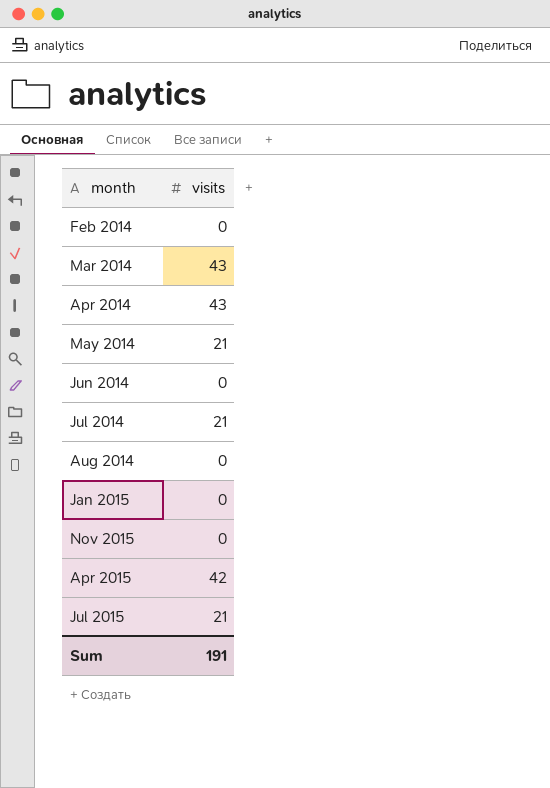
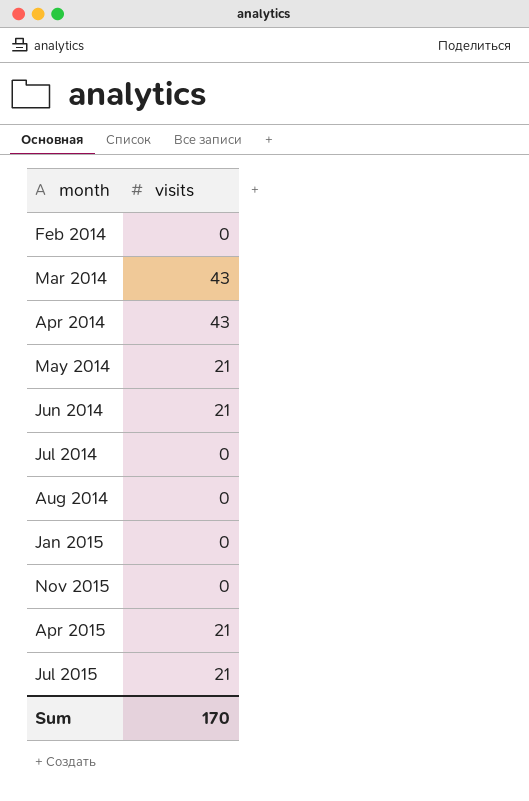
Jun 2014 | visits: 0 -> 21
Jul 2014 | visits: 21 -> 0
Apr 2015 | visits: 42 -> 21
Sum | visits: 191 -> 170

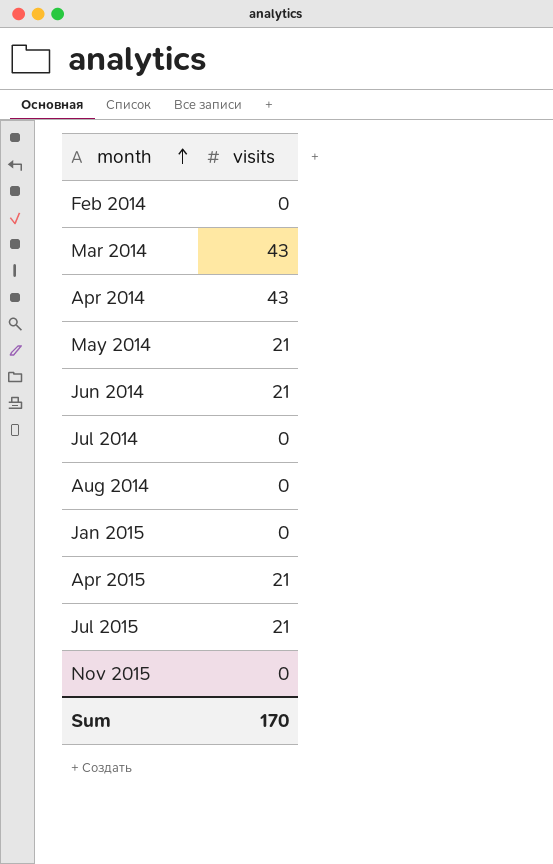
row order: none -> month ascending

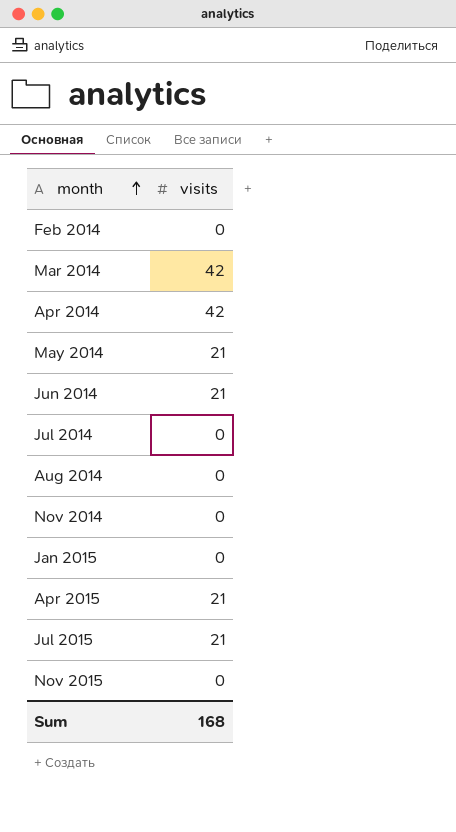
Mar 2014 | visits: 43 -> 42
Apr 2014 | visits: 43 -> 42
row Nov 2014: none -> 0
Sum | visits: 170 -> 168

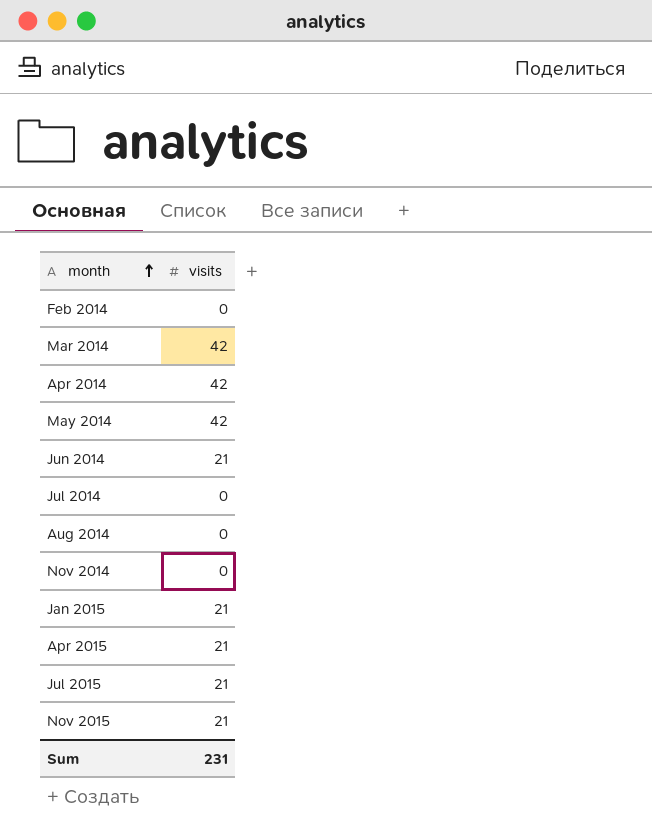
May 2014 | visits: 21 -> 42
Jan 2015 | visits: 0 -> 21
Nov 2015 | visits: 0 -> 21
Sum | visits: 168 -> 231

